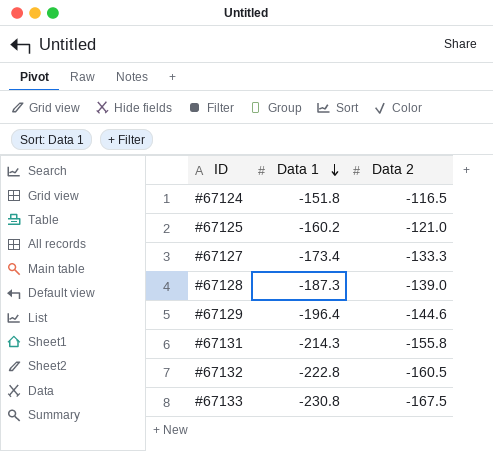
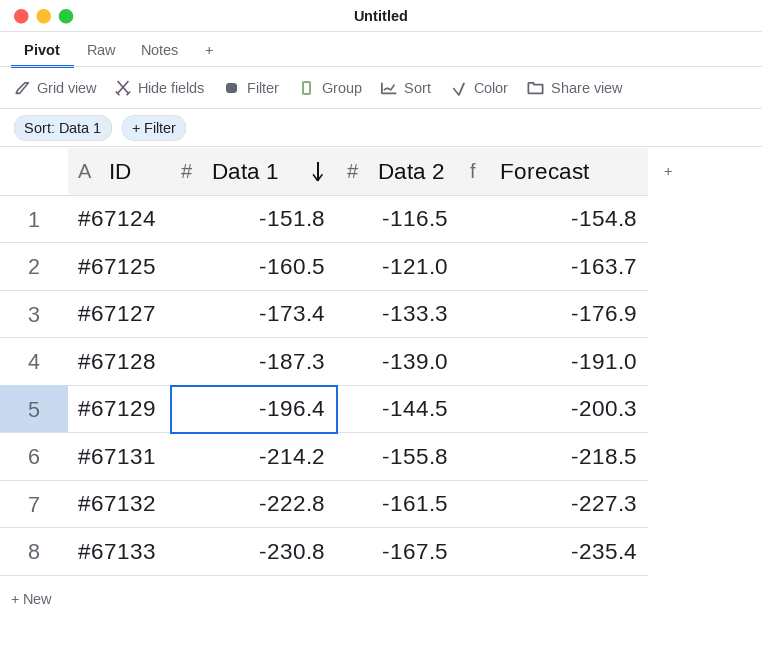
column Forecast | formula: none -> [Data 1] * 1.02
#67125 | Data 1: -160.2 -> -160.5
#67129 | Data 2: -144.6 -> -144.5
#67131 | Data 1: -214.3 -> -214.2
#67132 | Data 2: -160.5 -> -161.5

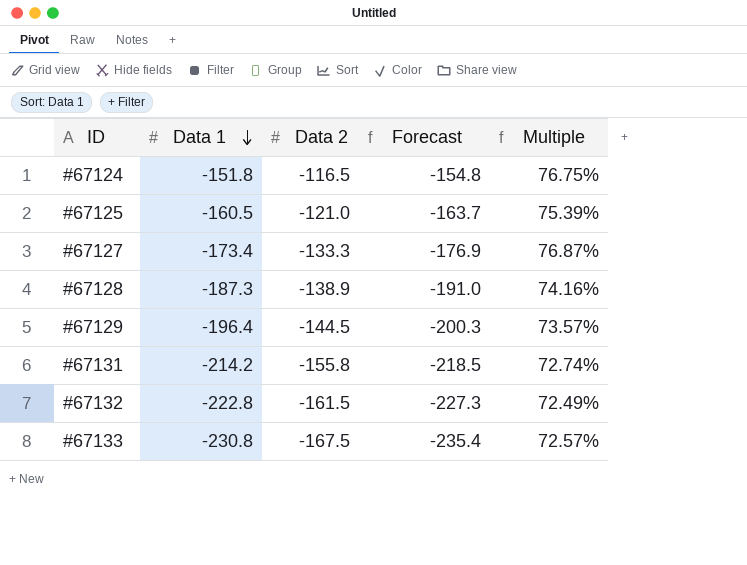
column Multiple | formula: none -> [Data 2] / [Data 1]
#67128 | Data 2: -139.0 -> -138.9

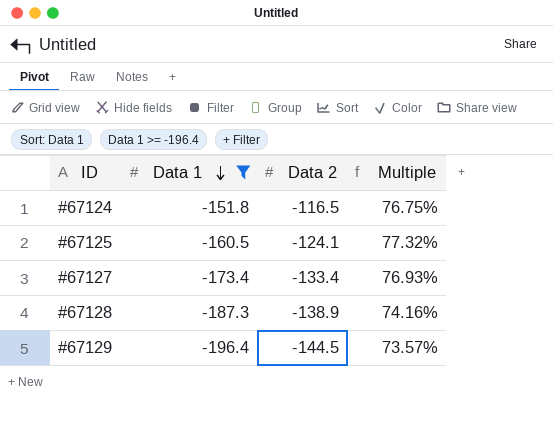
filter: none -> Data 1 >= -196.4
column Forecast | formula: [Data 1] * 1.02 -> none
#67125 | Data 2: -121.0 -> -124.1
#67125 | Multiple: 75.39% -> 77.32%
#67127 | Data 2: -133.3 -> -133.4
#67127 | Multiple: 76.87% -> 76.93%

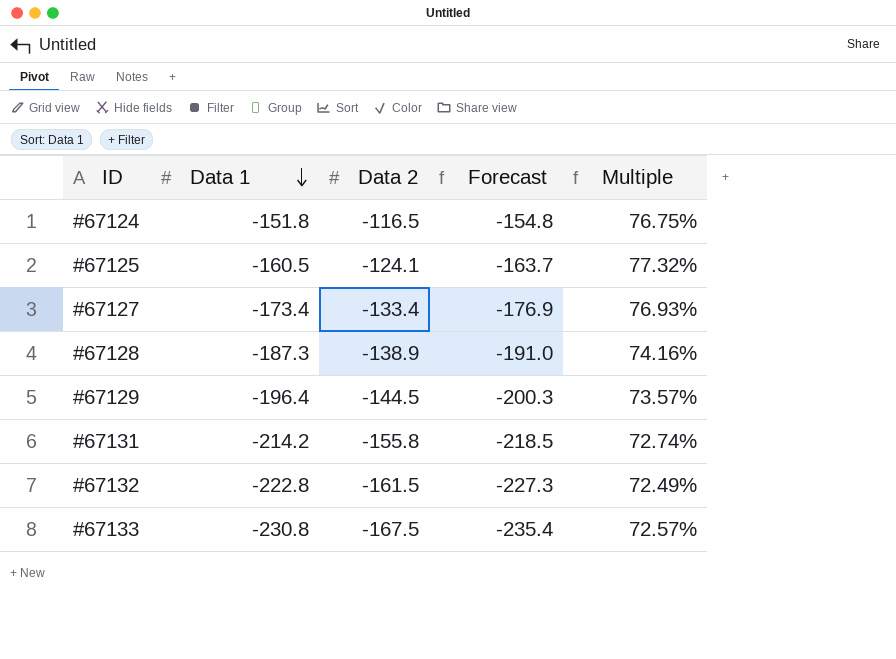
filter: Data 1 >= -196.4 -> none
column Forecast | formula: none -> [Data 1] * 1.02

